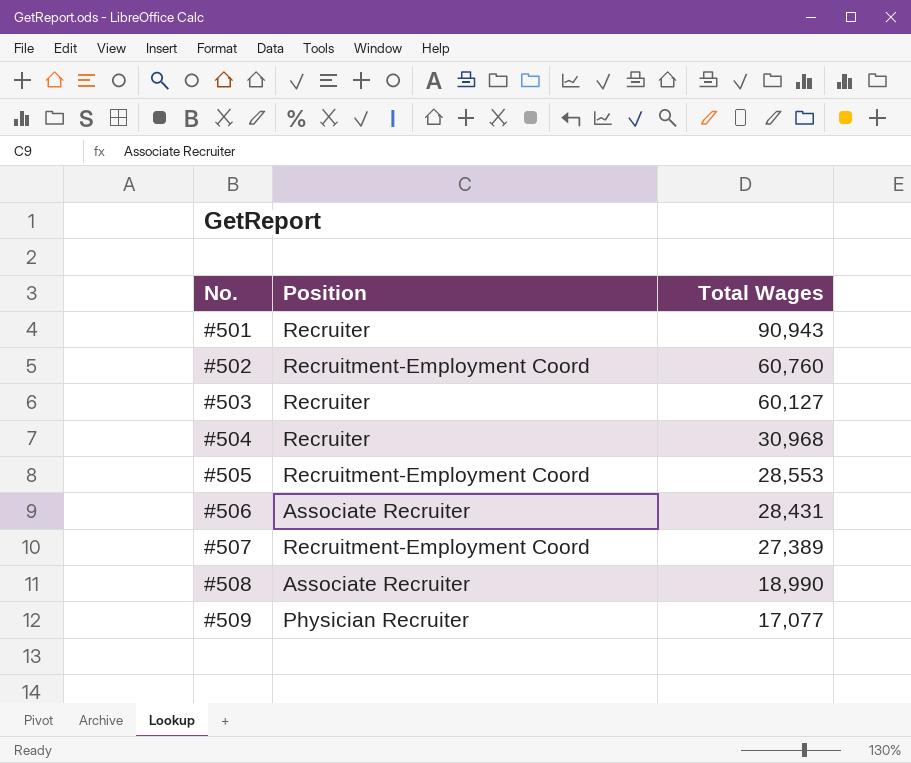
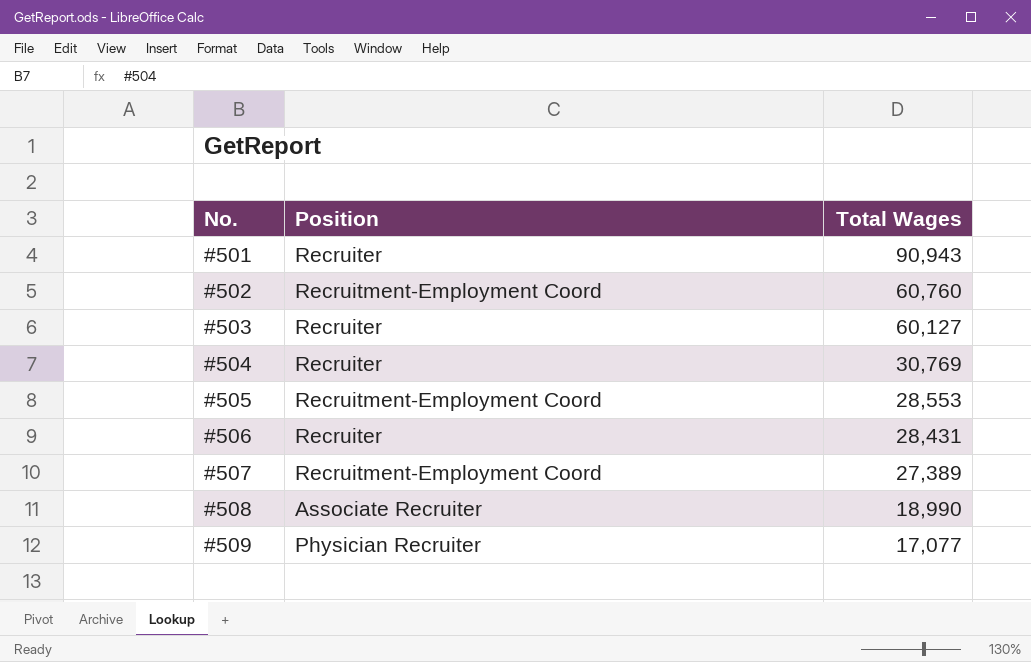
#504 | Total Wages: 30,968 -> 30,769
#506 | Position: Associate Recruiter -> Recruiter

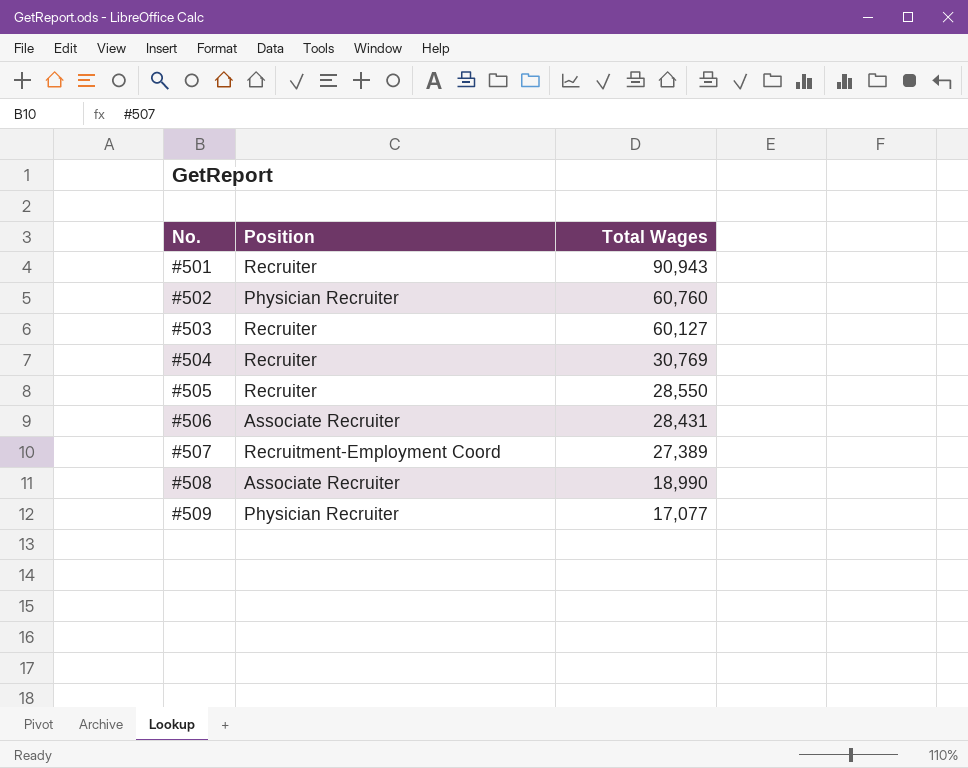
#502 | Position: Recruitment-Employment Coord -> Physician Recruiter
#505 | Position: Recruitment-Employment Coord -> Recruiter
#505 | Total Wages: 28,553 -> 28,550
#506 | Position: Recruiter -> Associate Recruiter

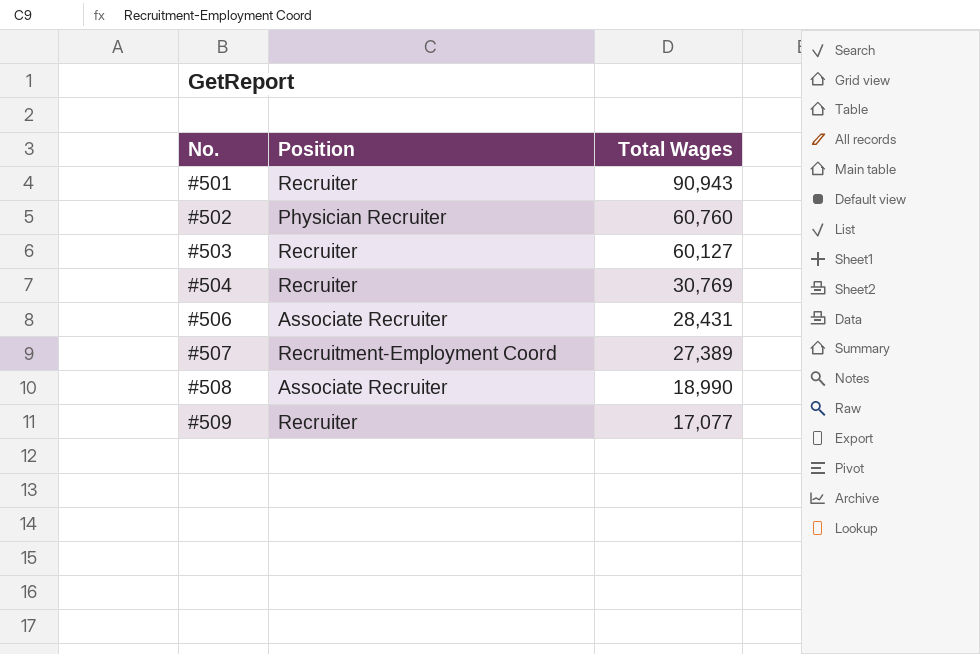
row #505: Recruiter | 28,550 -> none
#509 | Position: Physician Recruiter -> Recruiter

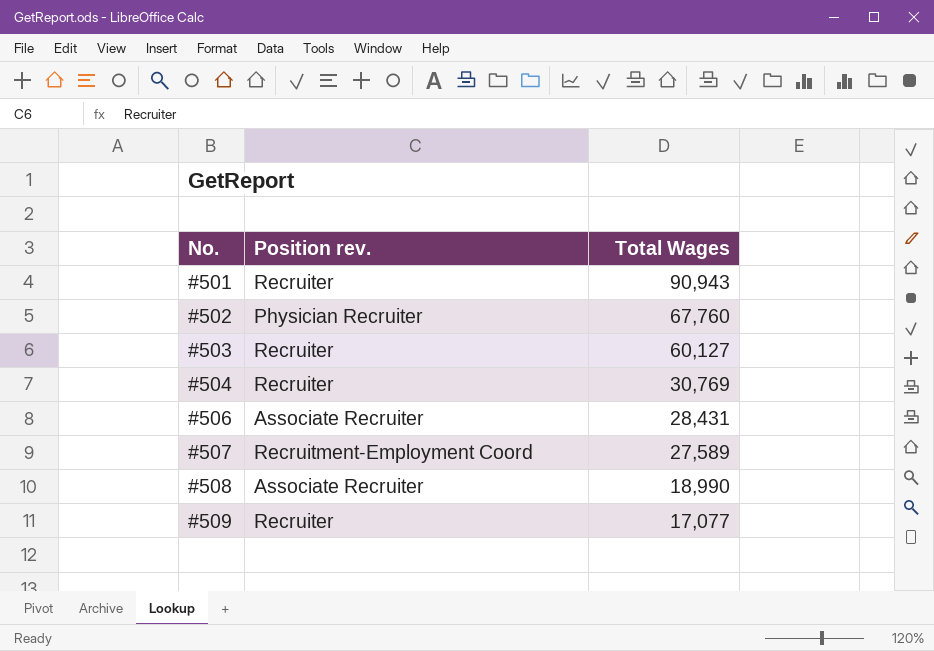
column name: Position -> Position rev.
#502 | Total Wages: 60,760 -> 67,760
#507 | Total Wages: 27,389 -> 27,589

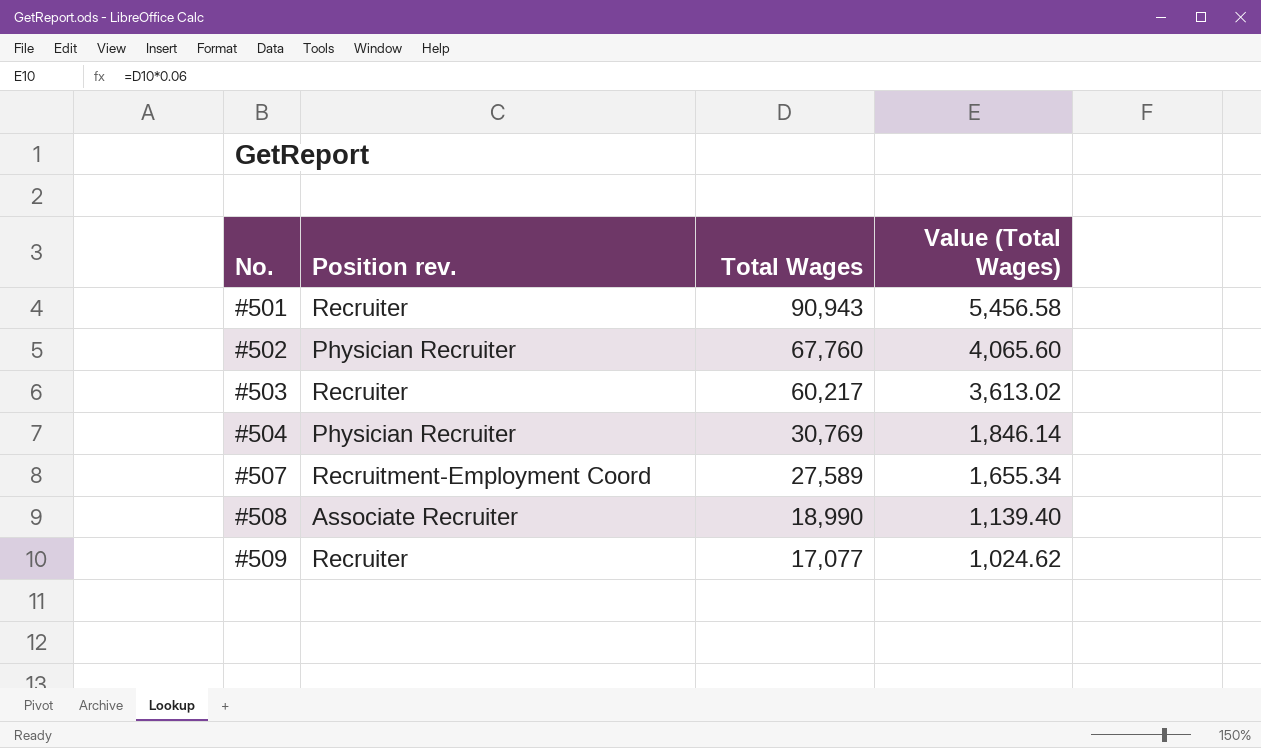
column Value (Total Wages) | formula: none -> [Total Wages] * 0.06
row #506: Associate Recruiter | 28,431 -> none
#503 | Total Wages: 60,127 -> 60,217
#504 | Position rev.: Recruiter -> Physician Recruiter

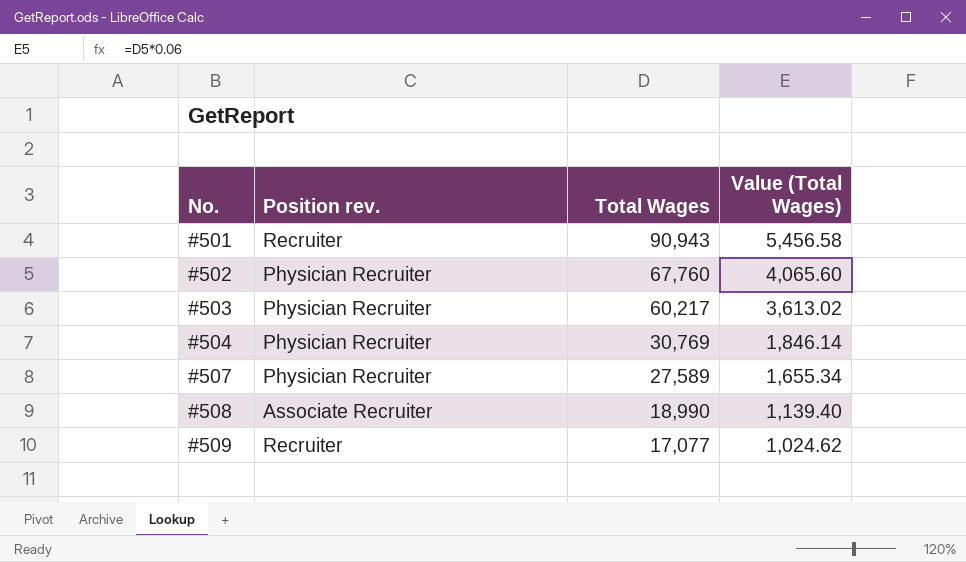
#503 | Position rev.: Recruiter -> Physician Recruiter
#507 | Position rev.: Recruitment-Employment Coord -> Physician Recruiter

